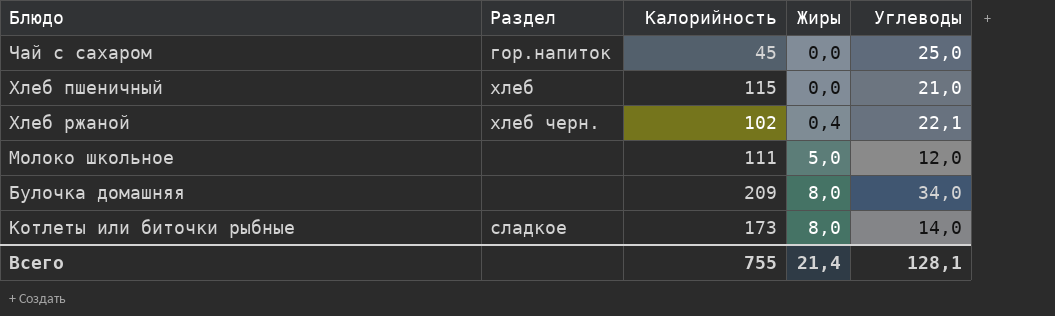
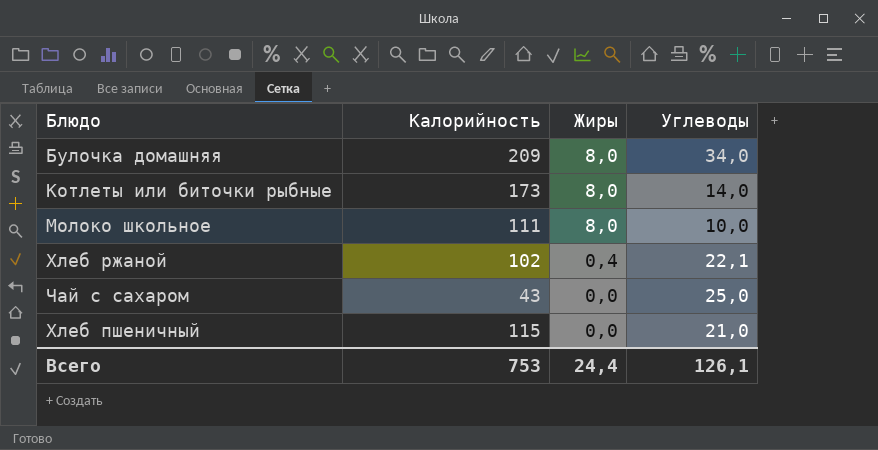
row order: Жиры ascending -> Жиры descending
column Раздел | position: 2 -> none
Молоко школьное | Жиры: 5,0 -> 8,0
Молоко школьное | Углеводы: 12,0 -> 10,0
Чай с сахаром | Калорийность: 45 -> 43
Всего | Калорийность: 755 -> 753
Всего | Жиры: 21,4 -> 24,4
Всего | Углеводы: 128,1 -> 126,1

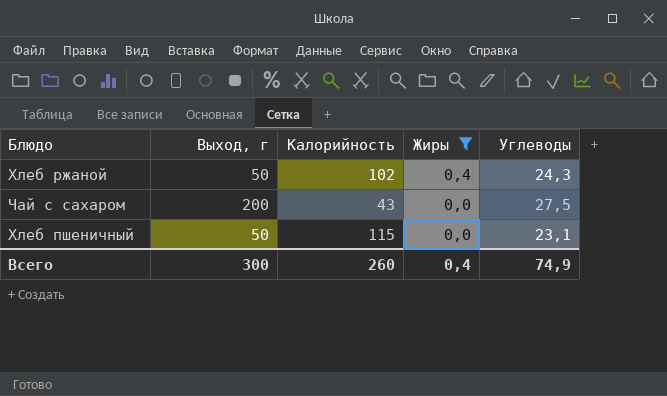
filter: none -> Жиры != 8,0
column Выход, г | position: none -> 2
Хлеб ржаной | Углеводы: 22,1 -> 24,3
Чай с сахаром | Углеводы: 25,0 -> 27,5
Хлеб пшеничный | Углеводы: 21,0 -> 23,1
Всего | Калорийность: 753 -> 260
Всего | Жиры: 24,4 -> 0,4
Всего | Углеводы: 126,1 -> 74,9

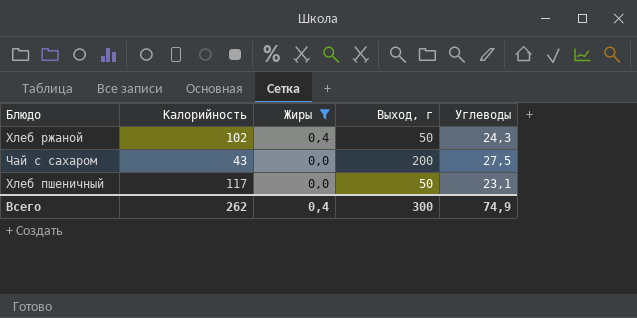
column Выход, г | position: 2 -> 4
Хлеб пшеничный | Калорийность: 115 -> 117
Всего | Калорийность: 260 -> 262

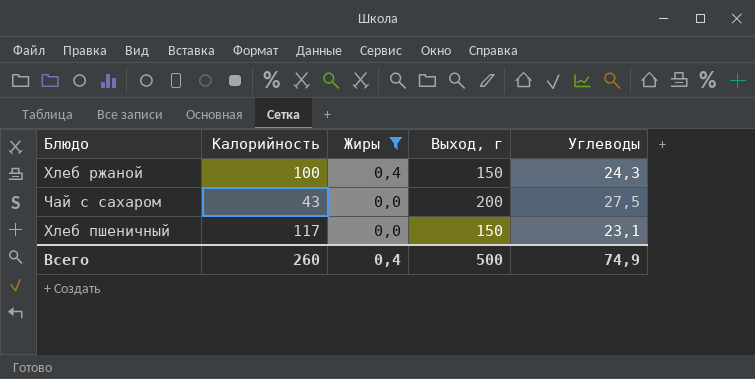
Хлеб ржаной | Калорийность: 102 -> 100
Хлеб ржаной | Выход, г: 50 -> 150
Хлеб пшеничный | Выход, г: 50 -> 150
Всего | Калорийность: 262 -> 260
Всего | Выход, г: 300 -> 500

